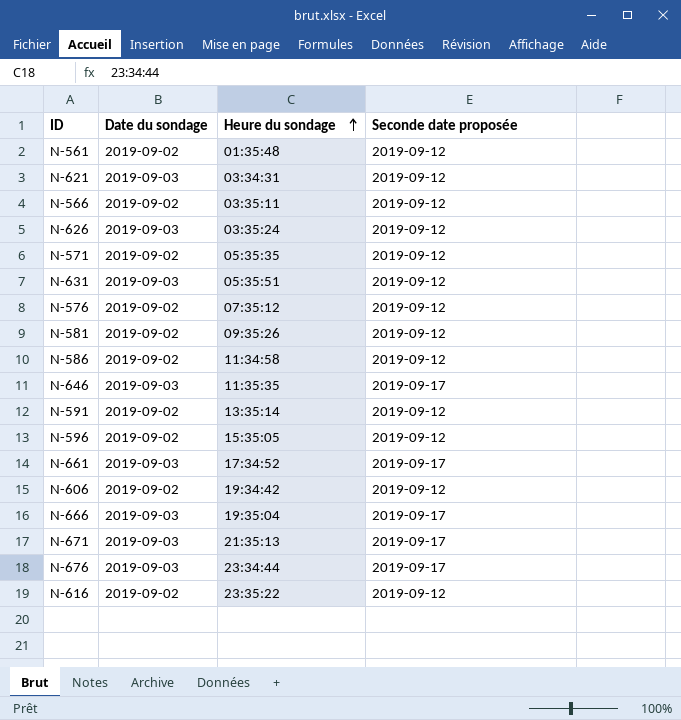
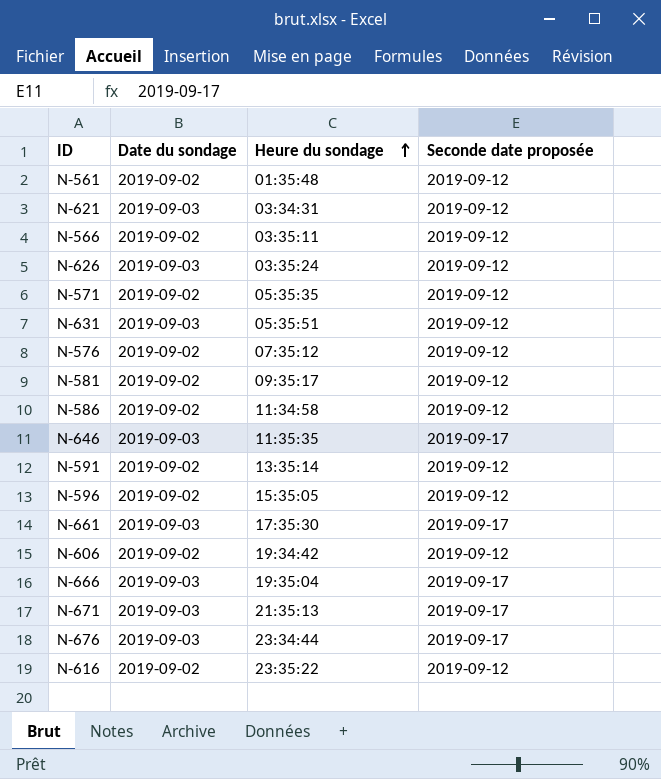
N-581 | Heure du sondage: 09:35:26 -> 09:35:17
N-661 | Heure du sondage: 17:34:52 -> 17:35:30

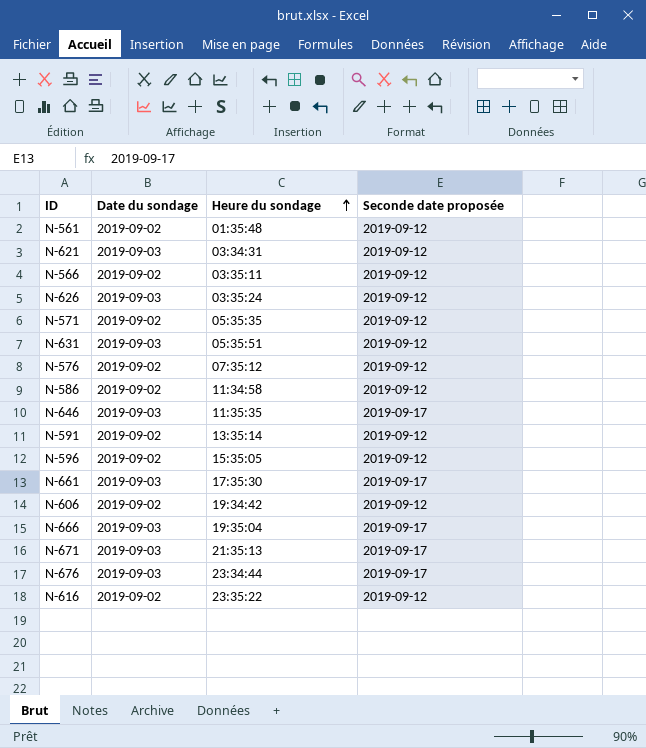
row N-581: 2019-09-02 | 09:35:17 | 2019-09-12 -> none

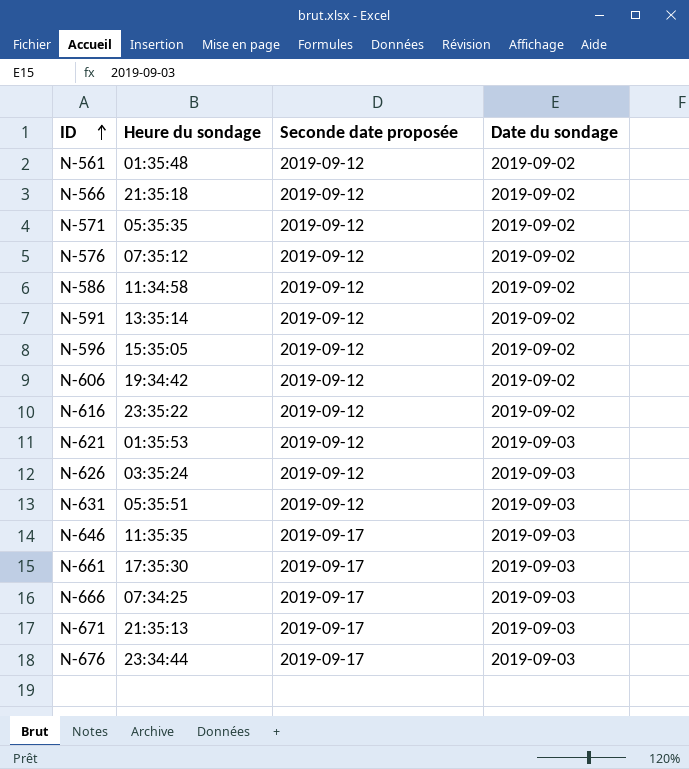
row order: Heure du sondage ascending -> ID ascending
column Date du sondage | position: 2 -> 4
N-566 | Heure du sondage: 03:35:11 -> 21:35:18
N-621 | Heure du sondage: 03:34:31 -> 01:35:53
N-666 | Heure du sondage: 19:35:04 -> 07:34:25

